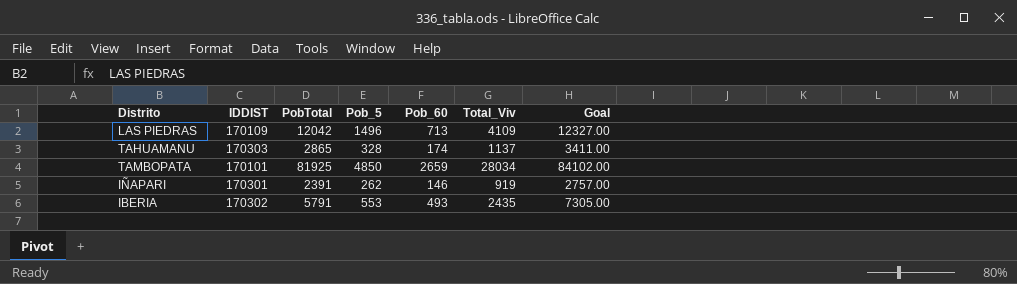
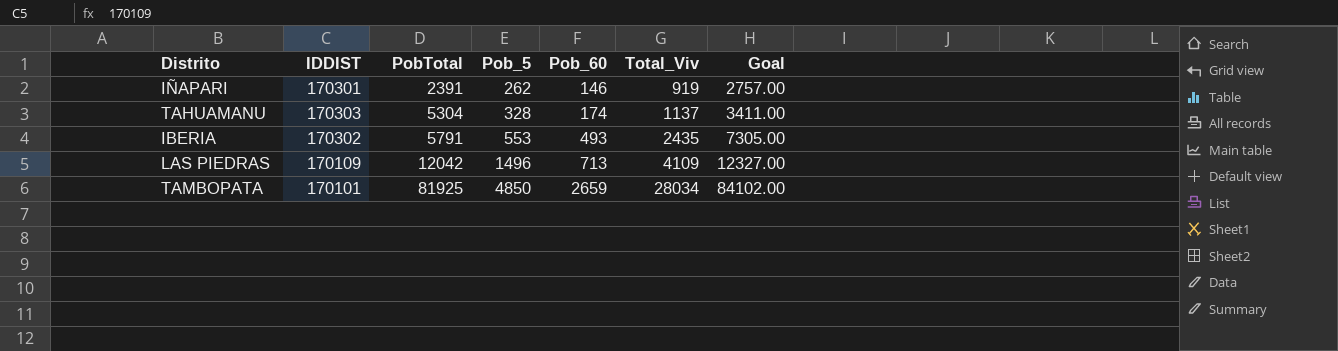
row order: none -> PobTotal ascending
TAHUAMANU | PobTotal: 2865 -> 5304

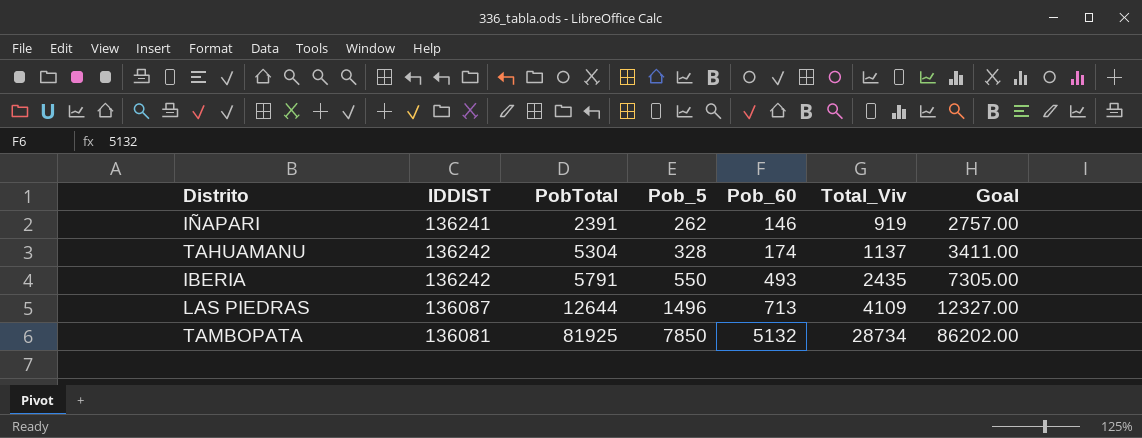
IÑAPARI | IDDIST: 170301 -> 136241
TAHUAMANU | IDDIST: 170303 -> 136242
IBERIA | IDDIST: 170302 -> 136242
IBERIA | Pob_5: 553 -> 550
LAS PIEDRAS | IDDIST: 170109 -> 136087
LAS PIEDRAS | PobTotal: 12042 -> 12644
TAMBOPATA | IDDIST: 170101 -> 136081
TAMBOPATA | Pob_5: 4850 -> 7850
TAMBOPATA | Pob_60: 2659 -> 5132
TAMBOPATA | Total_Viv: 28034 -> 28734
TAMBOPATA | Goal: 84102.00 -> 86202.00

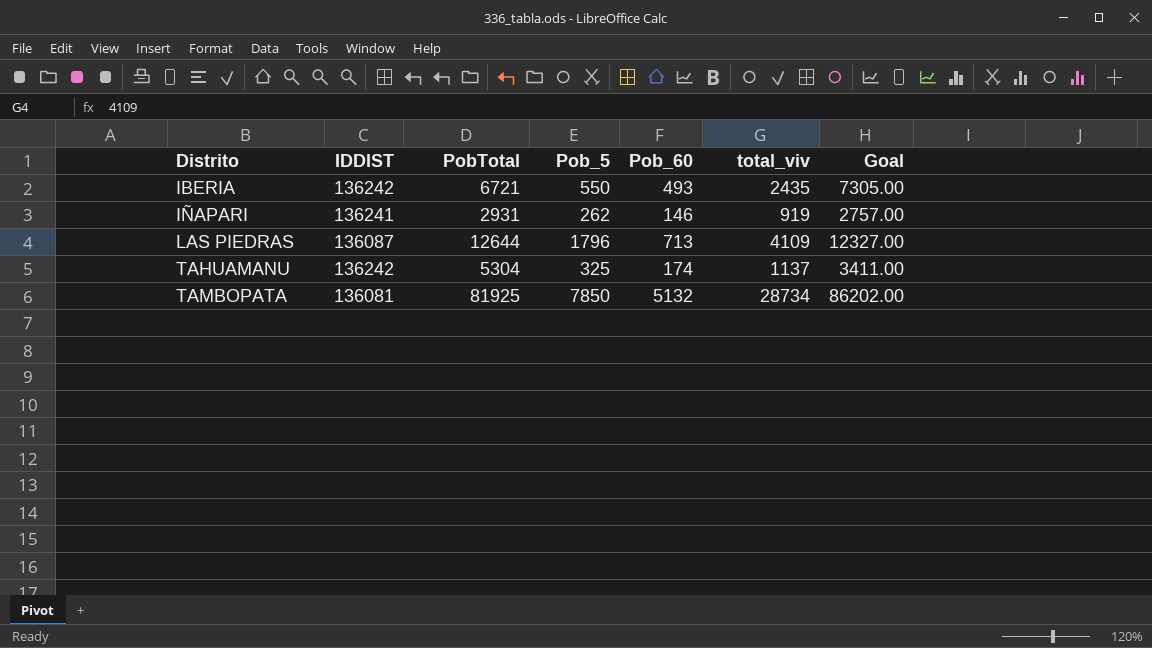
row order: PobTotal ascending -> Distrito ascending
column name: Total_Viv -> total_viv
IBERIA | PobTotal: 5791 -> 6721
IÑAPARI | PobTotal: 2391 -> 2931
LAS PIEDRAS | Pob_5: 1496 -> 1796
TAHUAMANU | Pob_5: 328 -> 325

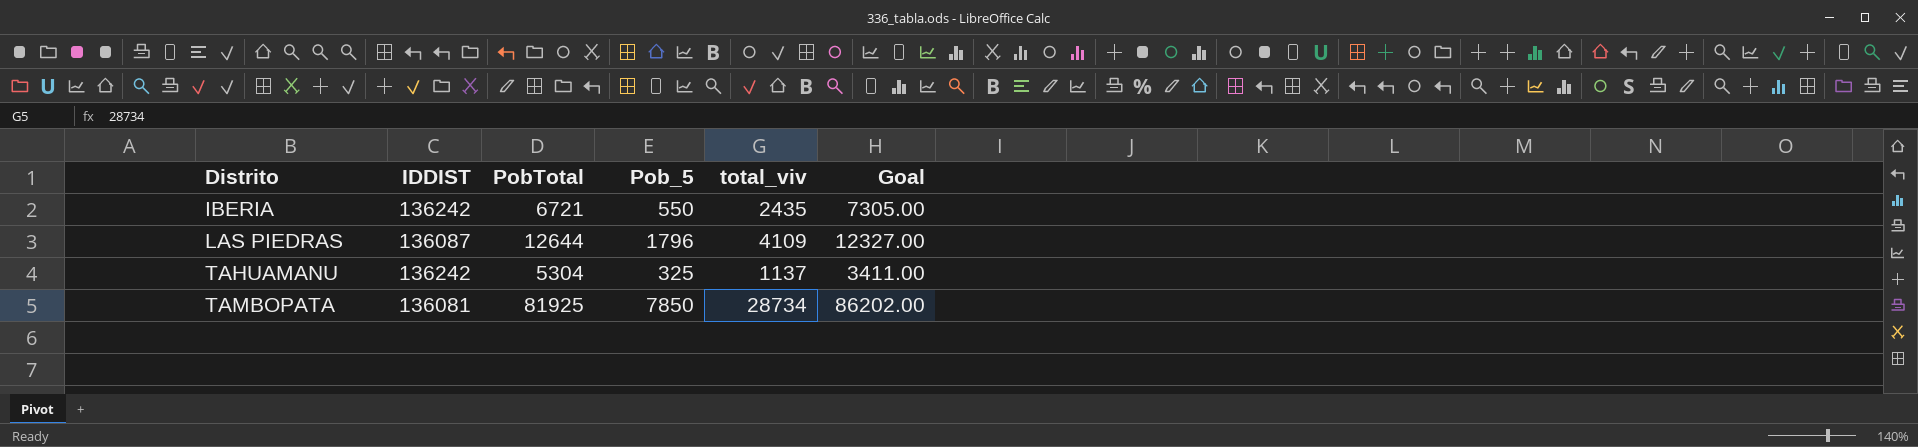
column Pob_60 | position: 5 -> none
row IÑAPARI: 136241 | 2931 | 262 | 146 | 919 | 2757.00 -> none

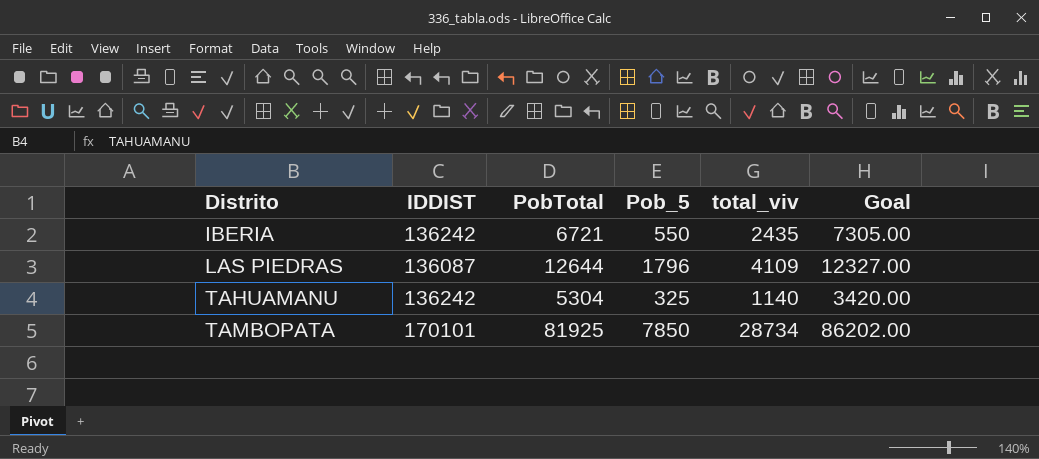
TAHUAMANU | total_viv: 1137 -> 1140
TAHUAMANU | Goal: 3411.00 -> 3420.00
TAMBOPATA | IDDIST: 136081 -> 170101

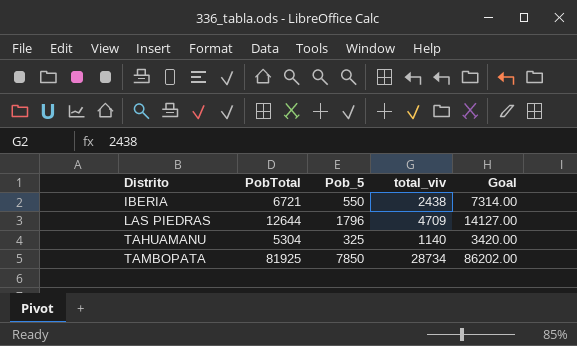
column IDDIST | position: 2 -> none
IBERIA | total_viv: 2435 -> 2438
IBERIA | Goal: 7305.00 -> 7314.00
LAS PIEDRAS | total_viv: 4109 -> 4709
LAS PIEDRAS | Goal: 12327.00 -> 14127.00

